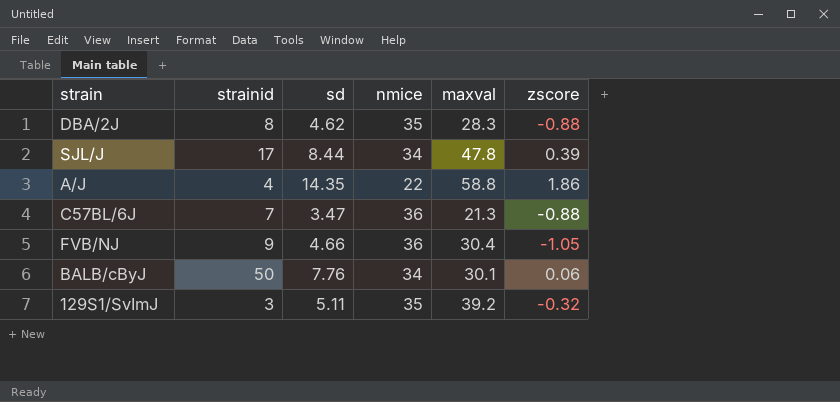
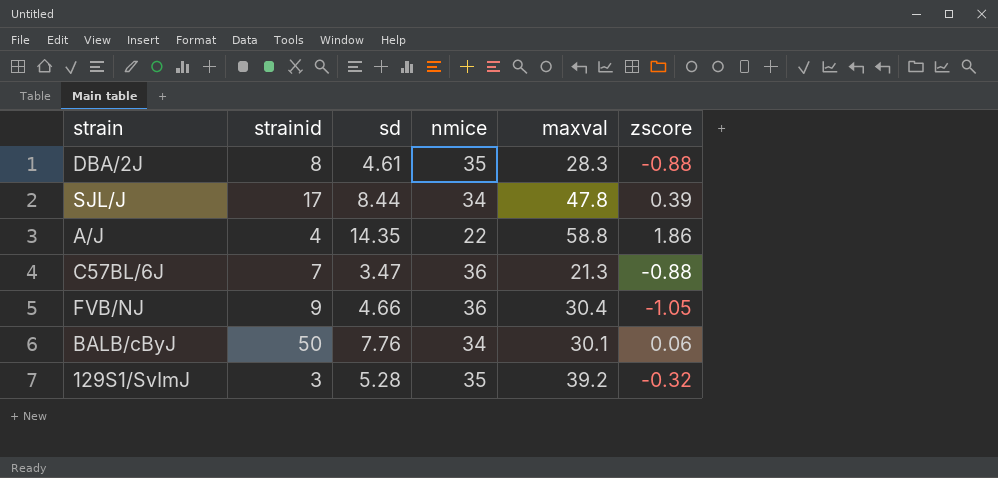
DBA/2J | sd: 4.62 -> 4.61
129S1/SvImJ | sd: 5.11 -> 5.28

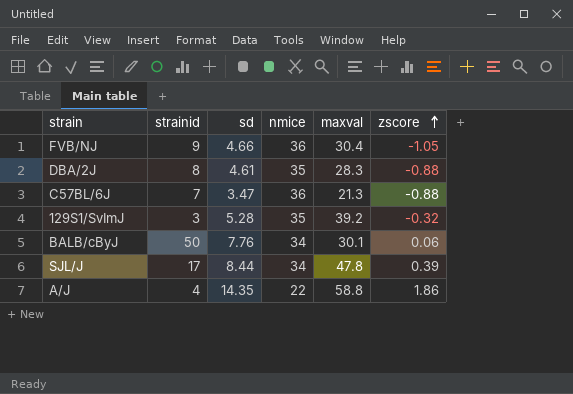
row order: none -> zscore ascending

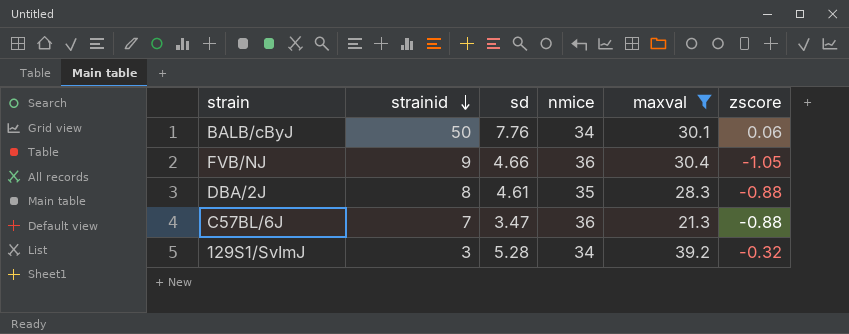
filter: none -> maxval <= 39.2
row order: zscore ascending -> strainid descending
129S1/SvImJ | nmice: 35 -> 34

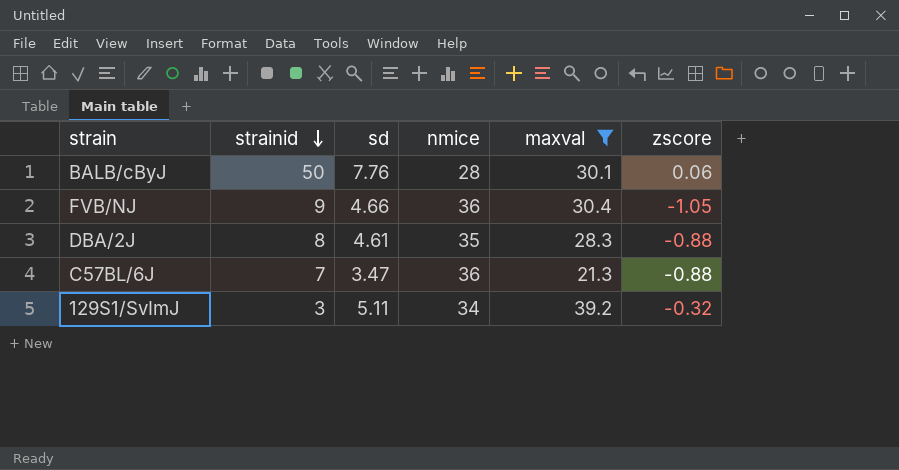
BALB/cByJ | nmice: 34 -> 28
129S1/SvImJ | sd: 5.28 -> 5.11

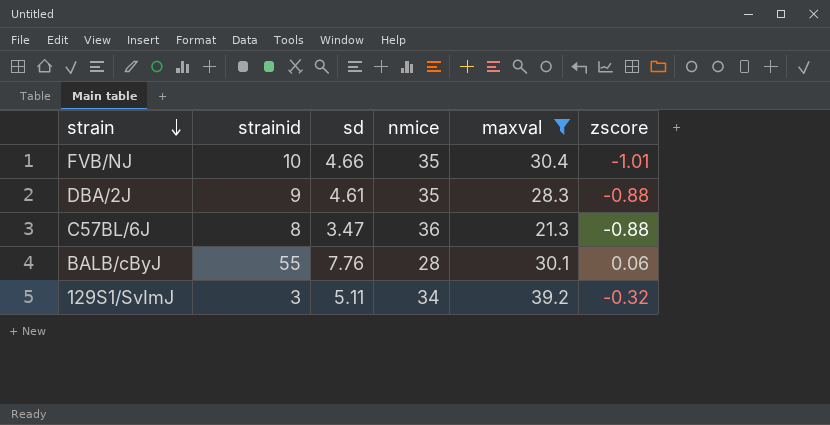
row order: strainid descending -> strain descending
FVB/NJ | strainid: 9 -> 10
FVB/NJ | nmice: 36 -> 35
FVB/NJ | zscore: -1.05 -> -1.01
DBA/2J | strainid: 8 -> 9
C57BL/6J | strainid: 7 -> 8
BALB/cByJ | strainid: 50 -> 55

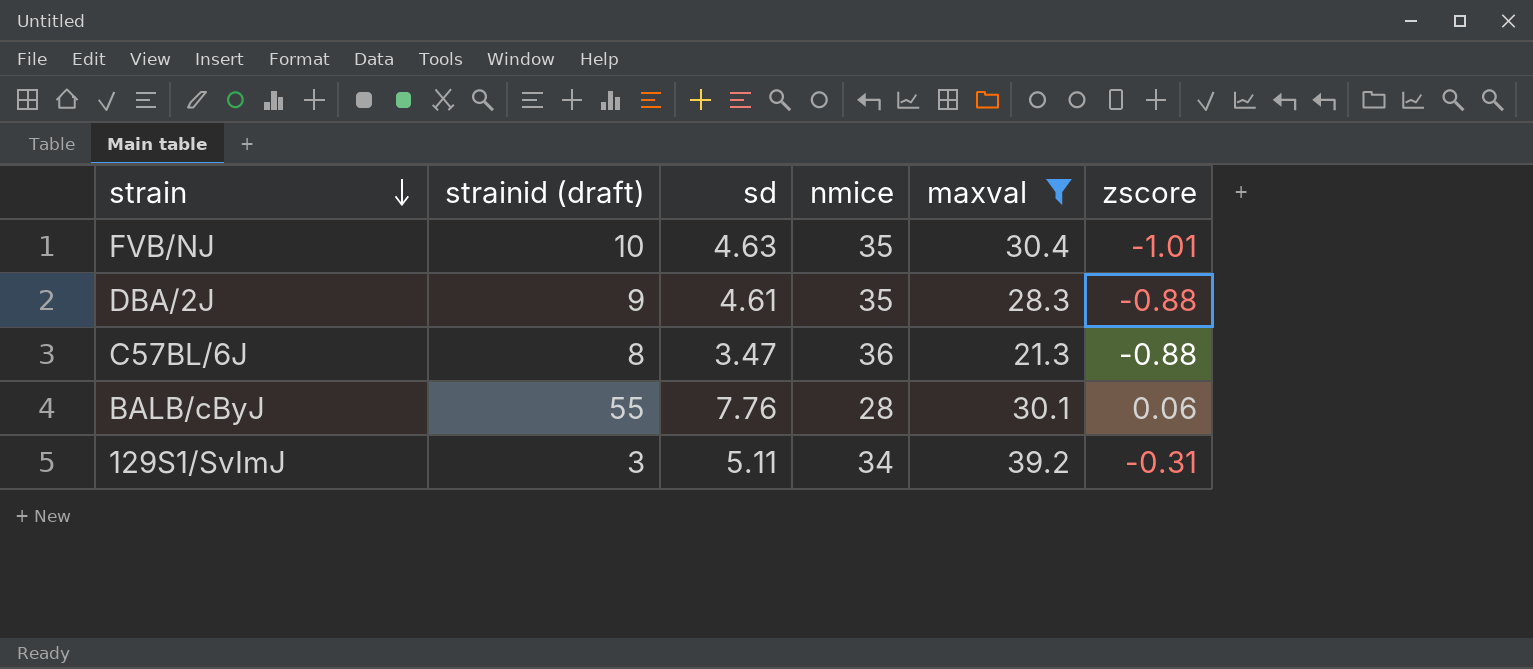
column name: strainid -> strainid (draft)
FVB/NJ | sd: 4.66 -> 4.63
129S1/SvImJ | zscore: -0.32 -> -0.31

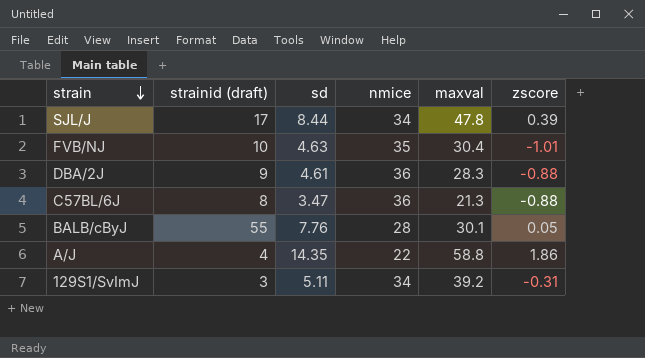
filter: maxval <= 39.2 -> none
DBA/2J | nmice: 35 -> 36
BALB/cByJ | zscore: 0.06 -> 0.05

